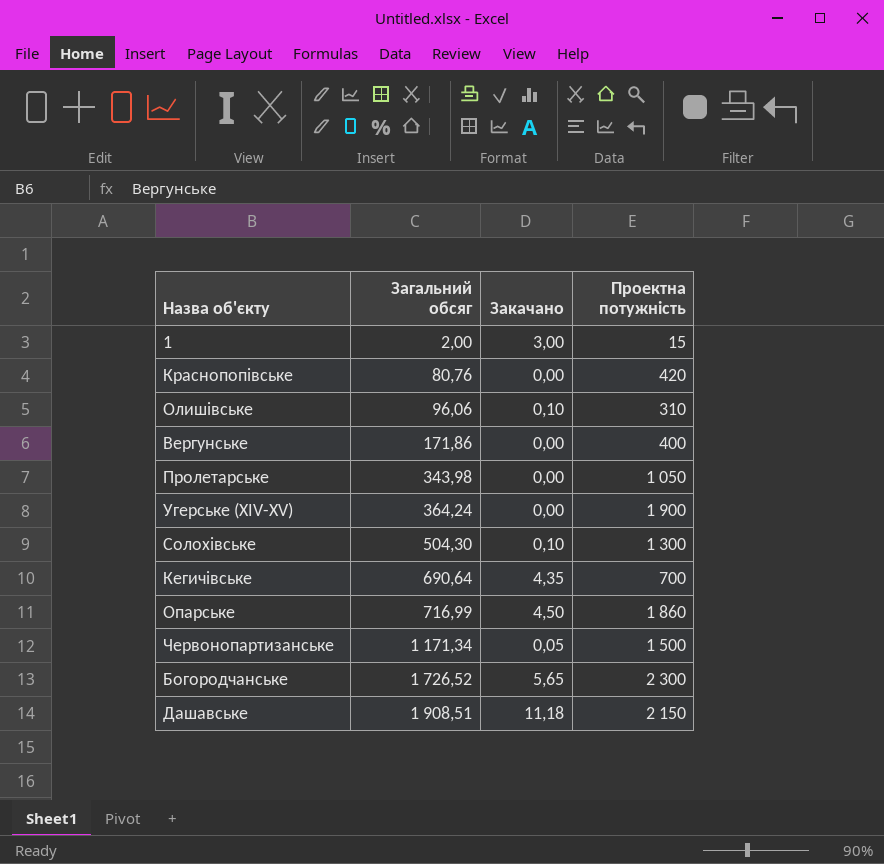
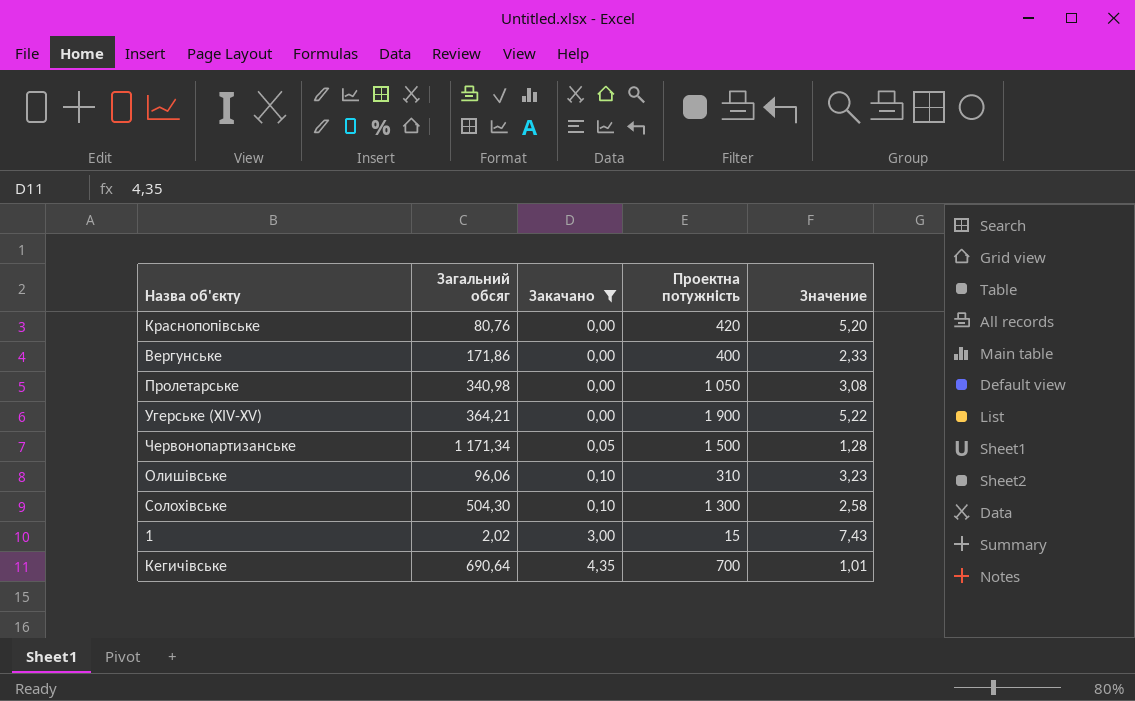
filter: none -> Закачано <= 4,35
row order: Загальний обсяг ascending -> Закачано ascending
column Значение | formula: none -> [Проектна потужність] / [Загальний обсяг]
Пролетарське | Загальний обсяг: 343,98 -> 340,98
Угерське (XIV-XV) | Загальний обсяг: 364,24 -> 364,21
1 | Загальний обсяг: 2,00 -> 2,02

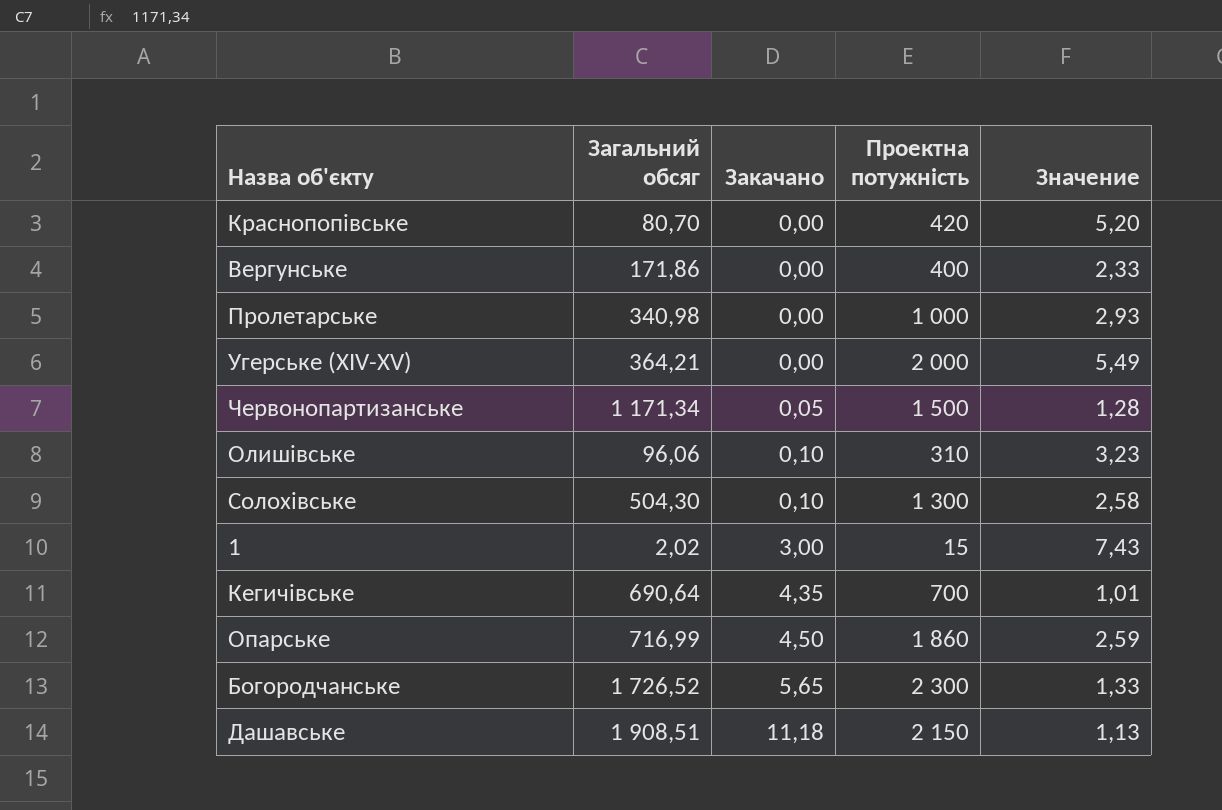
filter: Закачано <= 4,35 -> none
Краснопопівське | Загальний обсяг: 80,76 -> 80,70
Пролетарське | Проектна потужність: 1 050 -> 1 000
Пролетарське | Значение: 3,08 -> 2,93
Угерське (XIV-XV) | Проектна потужність: 1 900 -> 2 000
Угерське (XIV-XV) | Значение: 5,22 -> 5,49

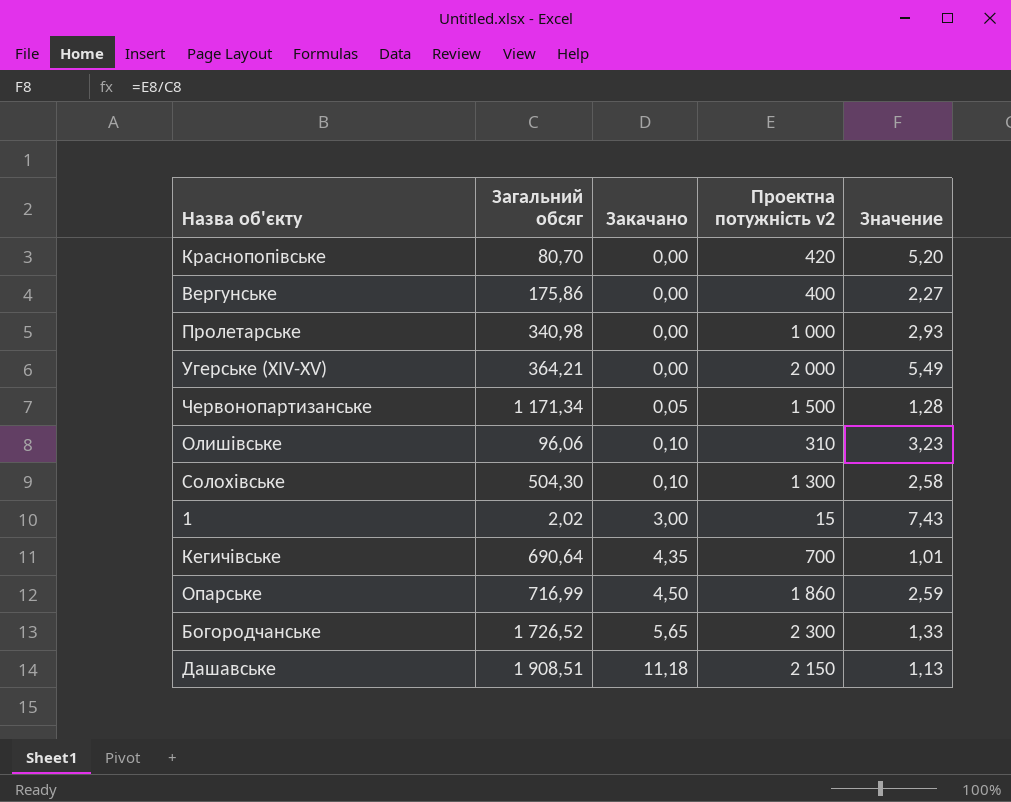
column name: Проектна потужність -> Проектна потужність v2
Вергунське | Загальний обсяг: 171,86 -> 175,86
Вергунське | Значение: 2,33 -> 2,27

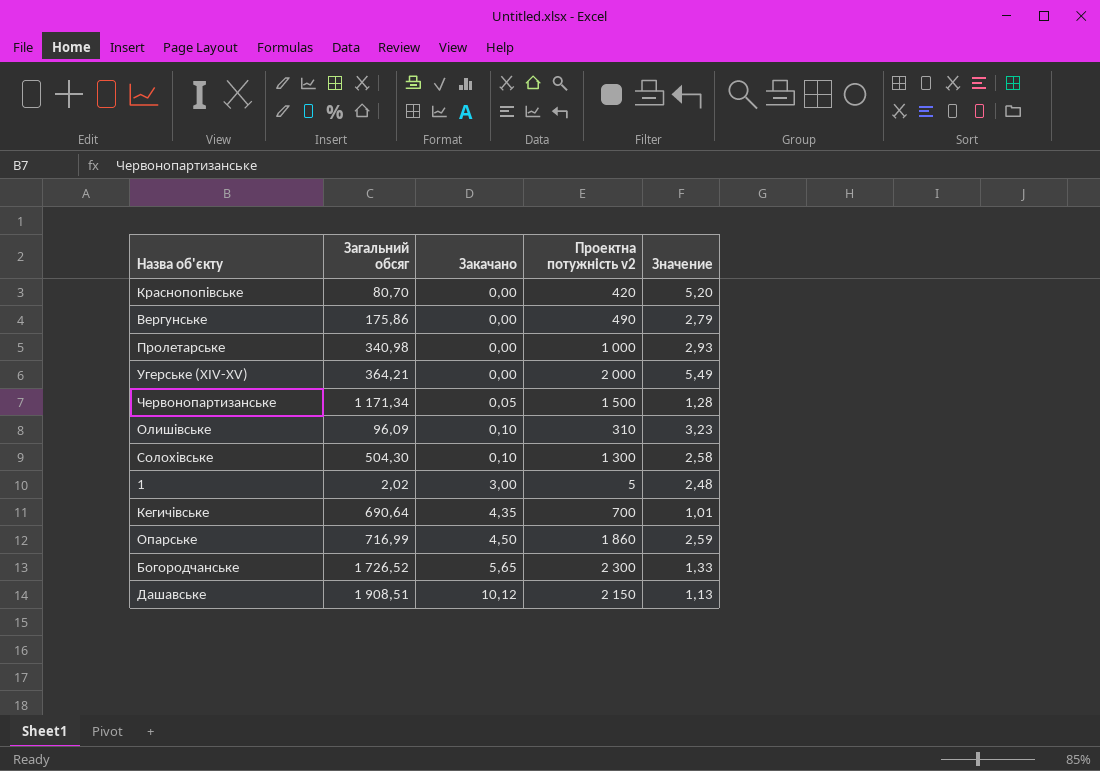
Вергунське | Проектна потужність v2: 400 -> 490
Вергунське | Значение: 2,27 -> 2,79
Олишівське | Загальний обсяг: 96,06 -> 96,09
1 | Проектна потужність v2: 15 -> 5
1 | Значение: 7,43 -> 2,48
Дашавське | Закачано: 11,18 -> 10,12

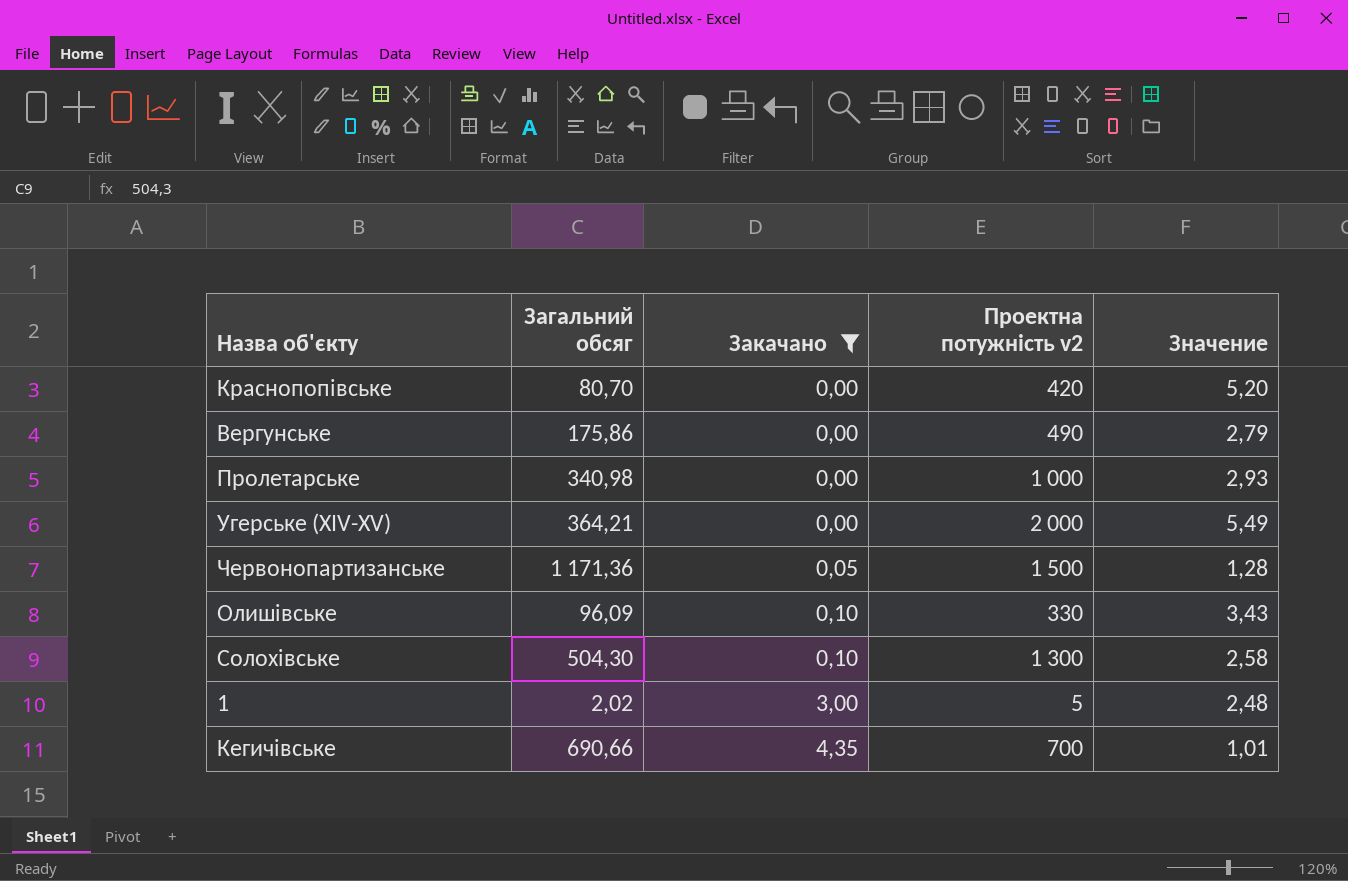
filter: none -> Закачано <= 4,35
Червонопартизанське | Загальний обсяг: 1 171,34 -> 1 171,36
Олишівське | Проектна потужність v2: 310 -> 330
Олишівське | Значение: 3,23 -> 3,43
Кегичівське | Загальний обсяг: 690,64 -> 690,66

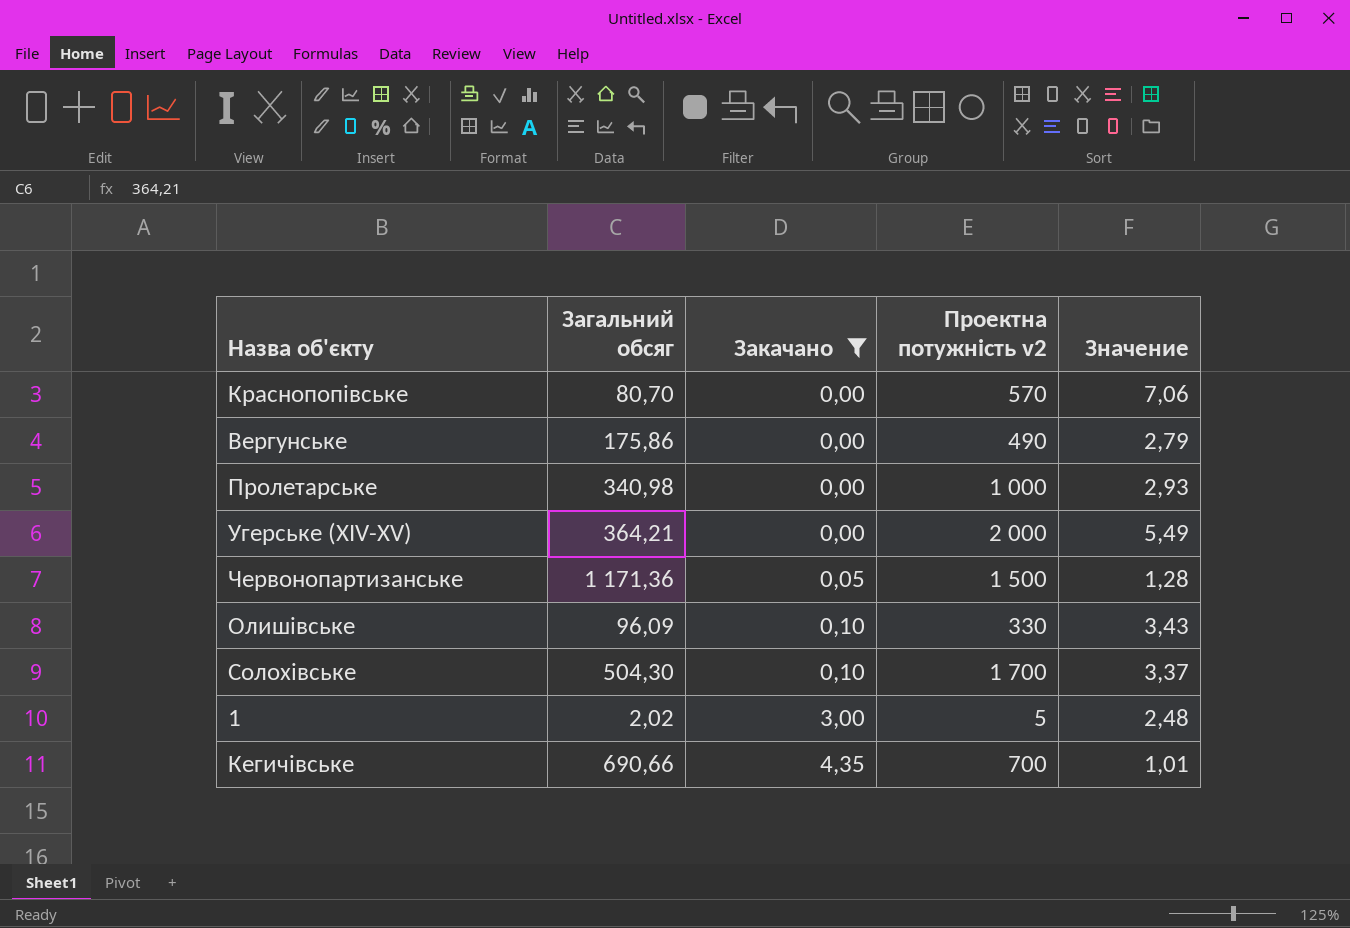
Краснопопівське | Проектна потужність v2: 420 -> 570
Краснопопівське | Значение: 5,20 -> 7,06
Солохівське | Проектна потужність v2: 1 300 -> 1 700
Солохівське | Значение: 2,58 -> 3,37

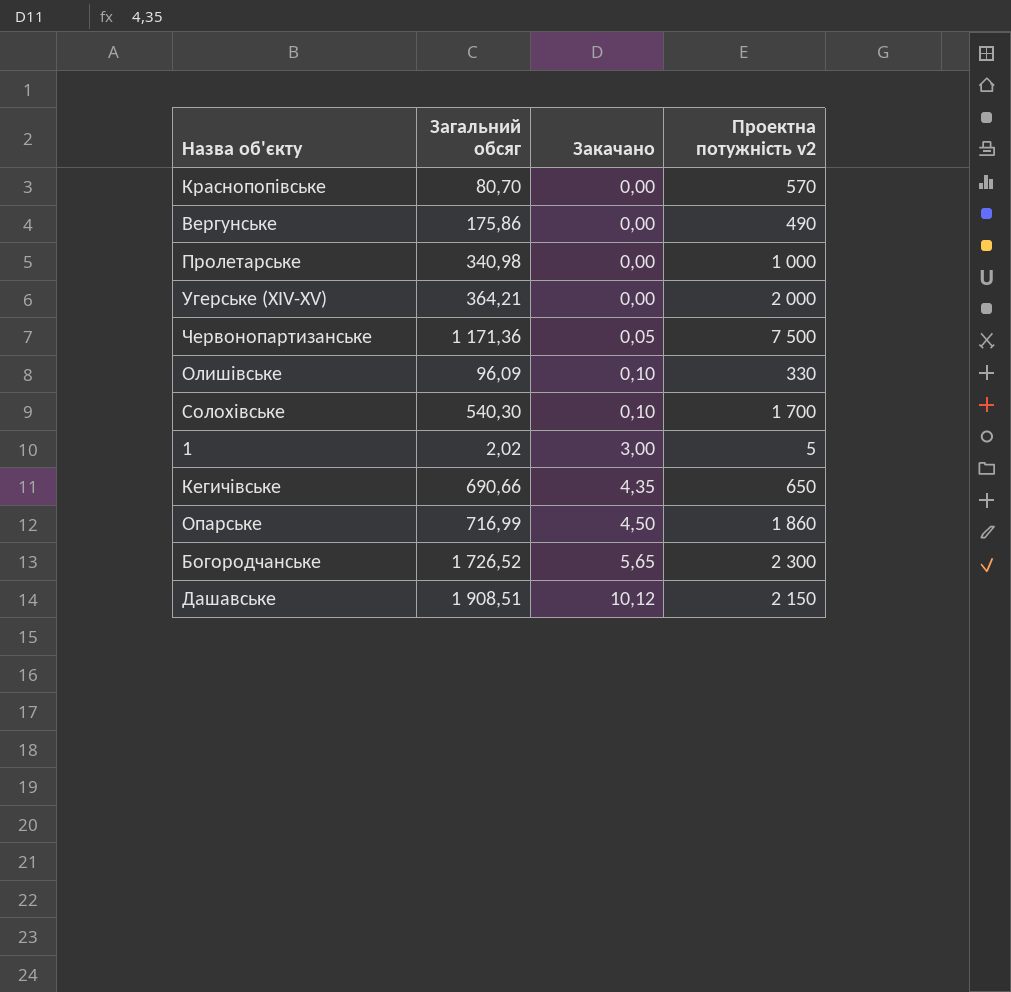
filter: Закачано <= 4,35 -> none
column Значение | formula: [Проектна потужність v2] / [Загальний обсяг] -> none
Червонопартизанське | Проектна потужність v2: 1 500 -> 7 500
Солохівське | Загальний обсяг: 504,30 -> 540,30
Кегичівське | Проектна потужність v2: 700 -> 650

